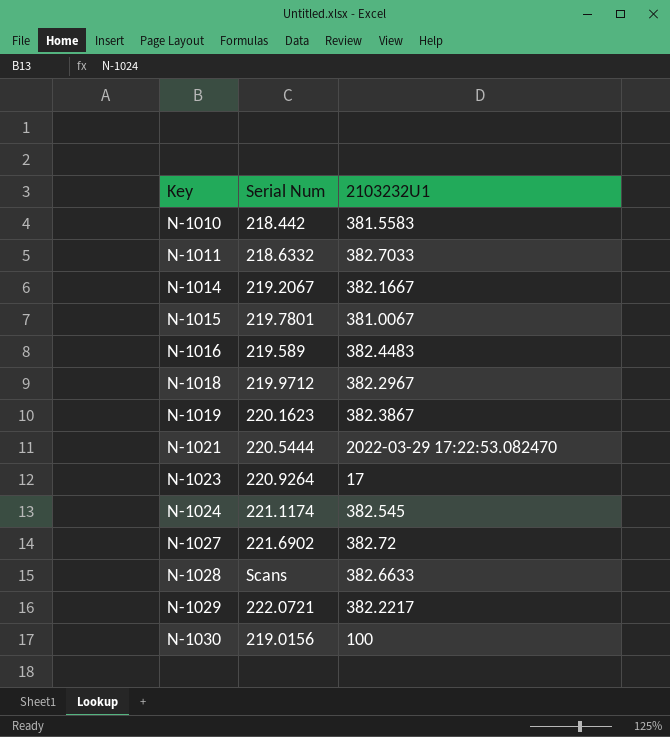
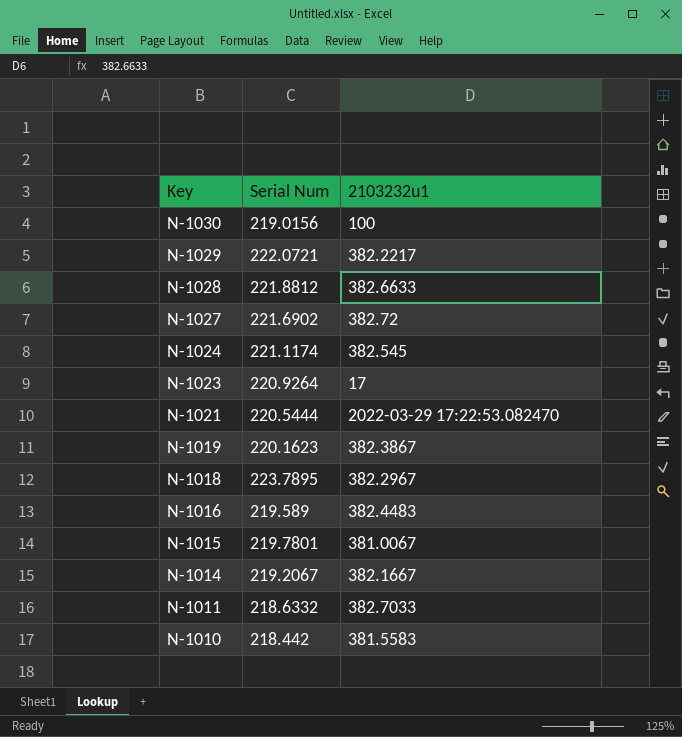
row order: Key ascending -> Key descending
column name: 2103232U1 -> 2103232u1
N-1028 | Serial Num: Scans -> 221.8812
N-1018 | Serial Num: 219.9712 -> 223.7895

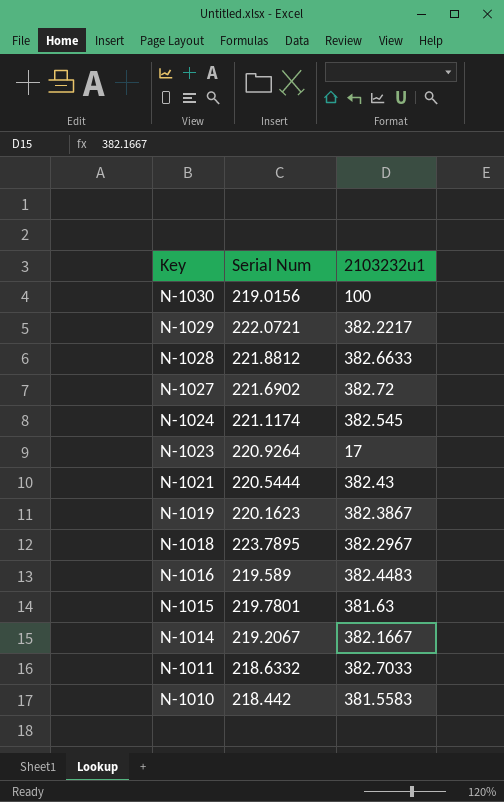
N-1021 | 2103232u1: 2022-03-29 17:22:53.082470 -> 382.43
N-1015 | 2103232u1: 381.0067 -> 381.63

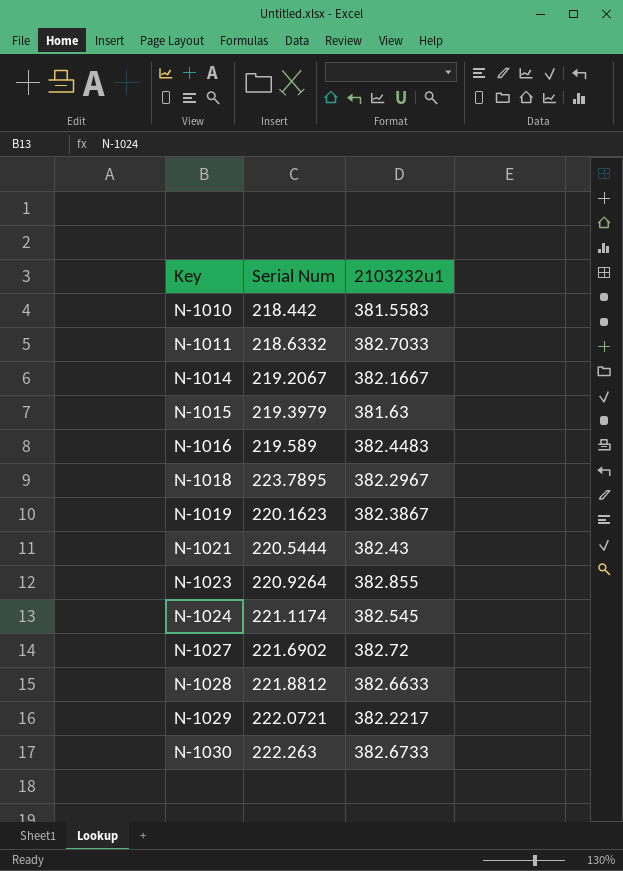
row order: Key descending -> Key ascending
N-1015 | Serial Num: 219.7801 -> 219.3979
N-1023 | 2103232u1: 17 -> 382.855
N-1030 | Serial Num: 219.0156 -> 222.263
N-1030 | 2103232u1: 100 -> 382.6733

